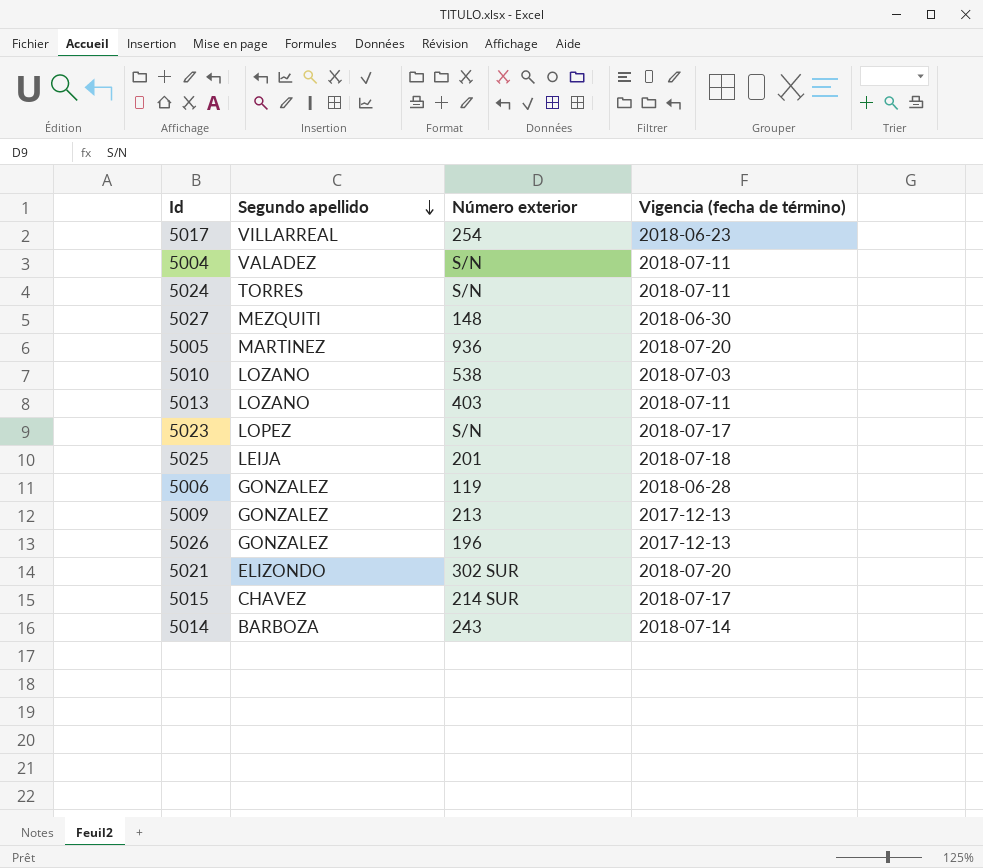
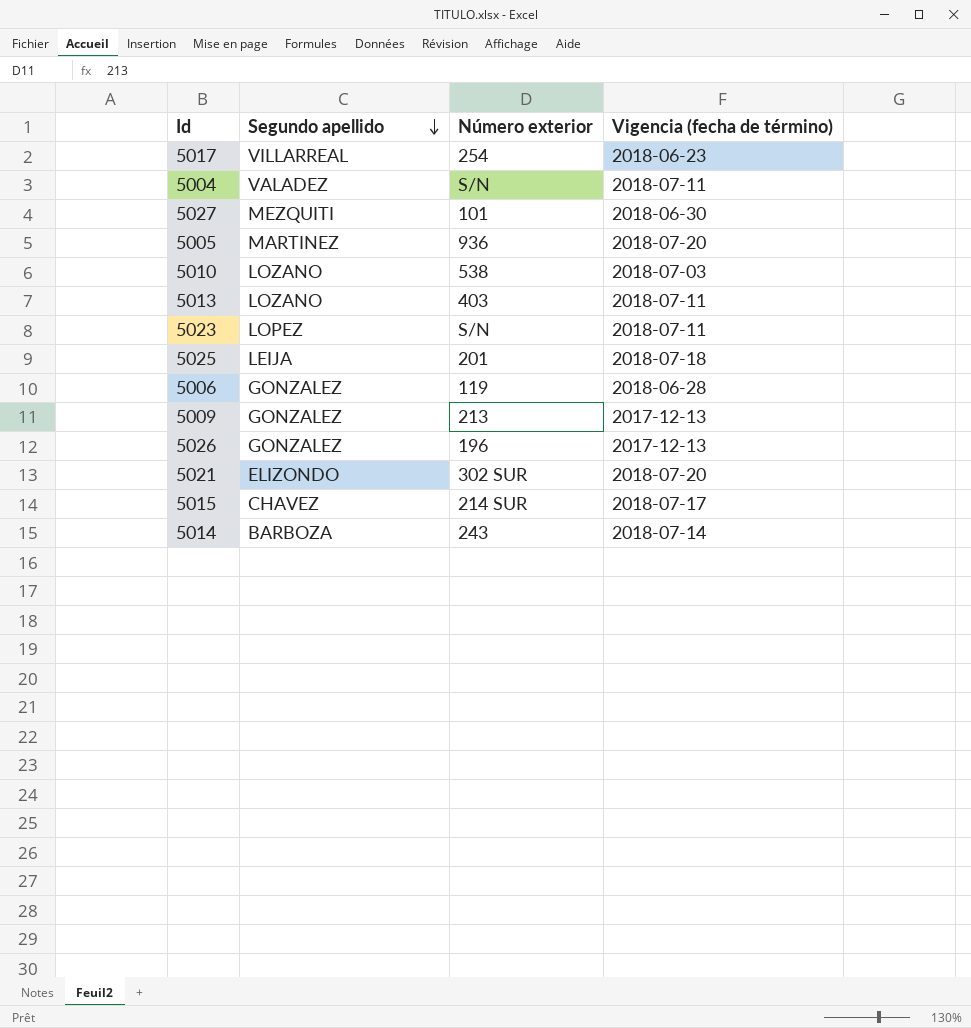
row 5024: TORRES | S/N | 2018-07-11 -> none
5027 | Número exterior: 148 -> 101
5023 | Vigencia (fecha de término): 2018-07-17 -> 2018-07-11

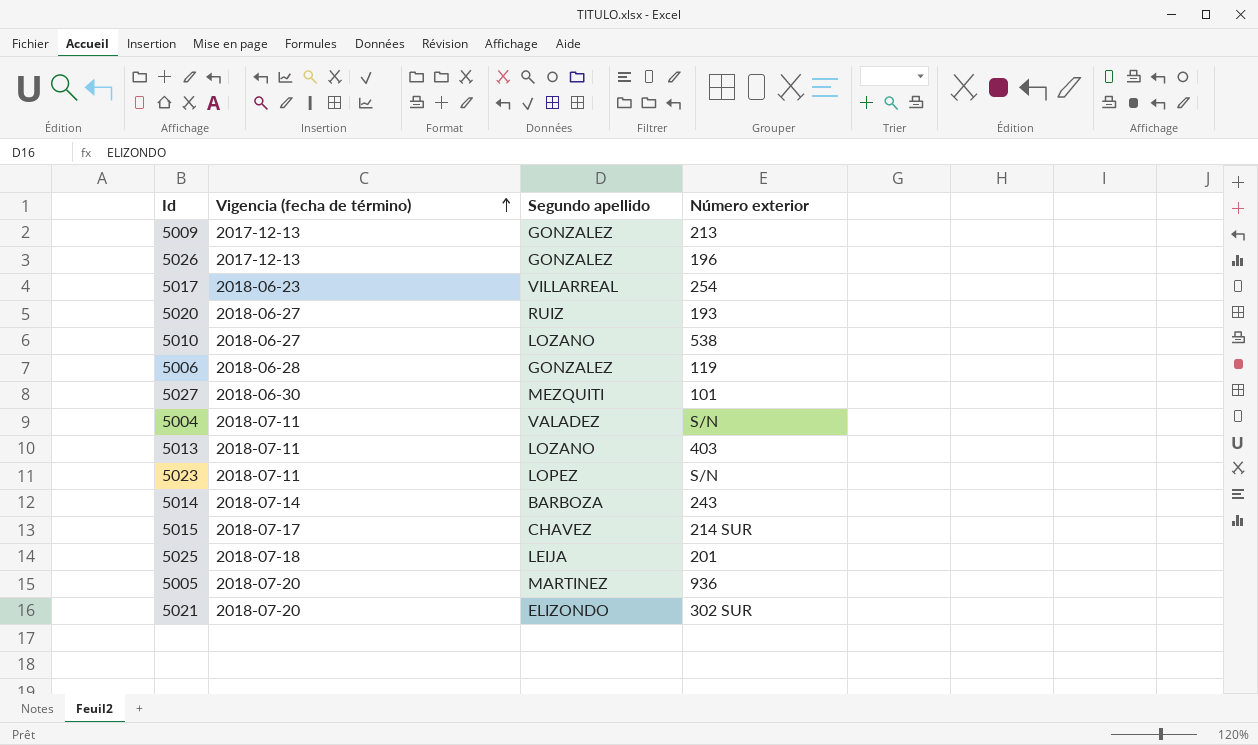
row order: Segundo apellido descending -> Vigencia (fecha de término) ascending
column Vigencia (fecha de término) | position: 4 -> 2
row 5020: none -> 2018-06-27 | RUIZ | 193
5010 | Vigencia (fecha de término): 2018-07-03 -> 2018-06-27

